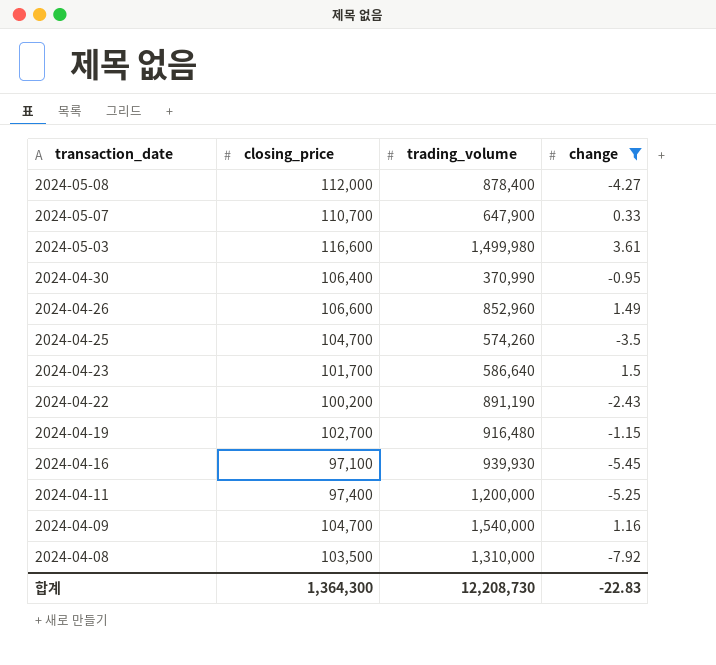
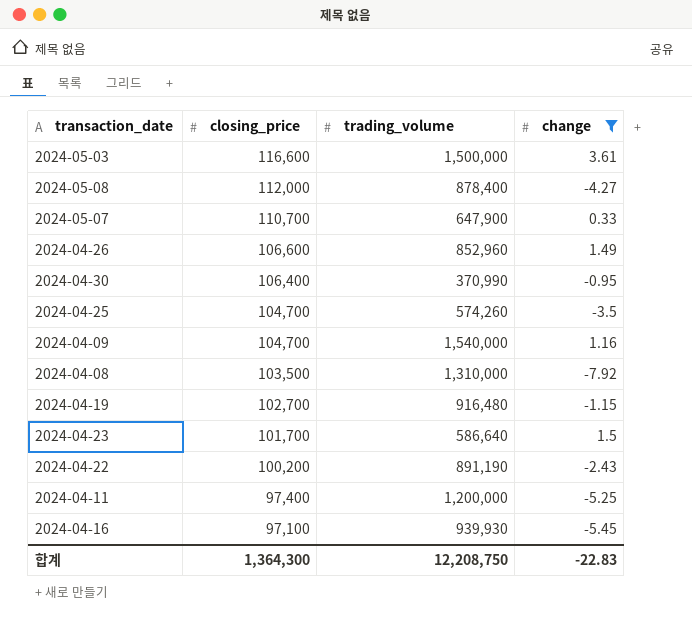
row order: transaction_date descending -> closing_price descending
2024-05-03 | trading_volume: 1,499,980 -> 1,500,000
합계 | trading_volume: 12,208,730 -> 12,208,750

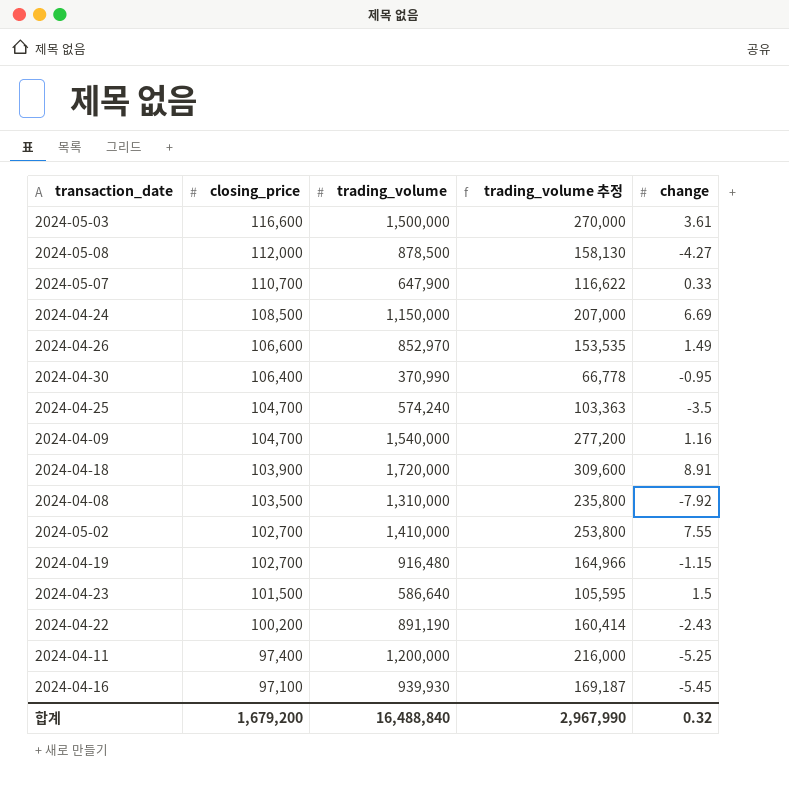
filter: change <= 3.61 -> none
column trading_volume 추정 | formula: none -> [trading_volume] * 0.18
2024-05-08 | trading_volume: 878,400 -> 878,500
2024-04-26 | trading_volume: 852,960 -> 852,970
2024-04-25 | trading_volume: 574,260 -> 574,240
2024-04-23 | closing_price: 101,700 -> 101,500
합계 | closing_price: 1,364,300 -> 1,679,200
합계 | trading_volume: 12,208,750 -> 16,488,840
합계 | change: -22.83 -> 0.32

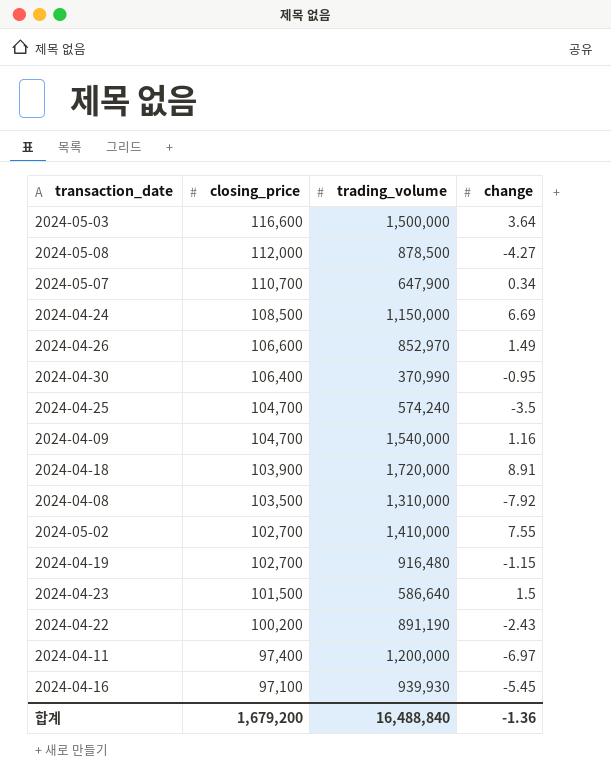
column trading_volume 추정 | formula: [trading_volume] * 0.18 -> none
2024-05-03 | change: 3.61 -> 3.64
2024-05-07 | change: 0.33 -> 0.34
2024-04-11 | change: -5.25 -> -6.97
합계 | change: 0.32 -> -1.36

